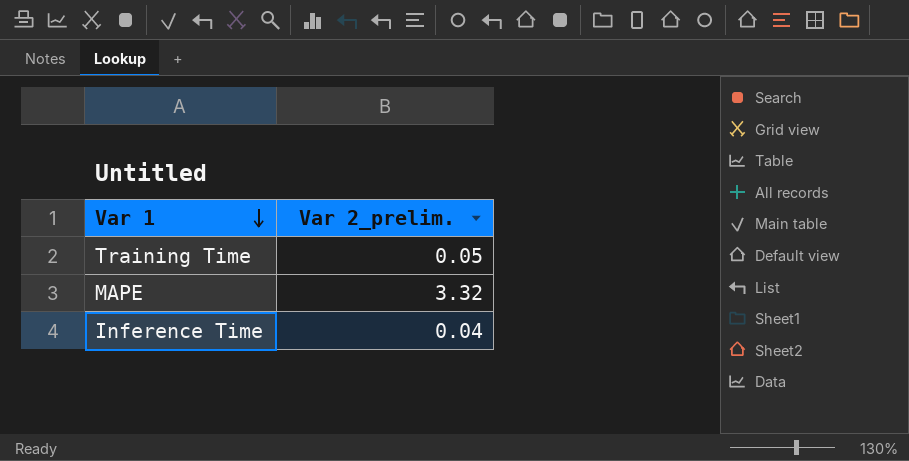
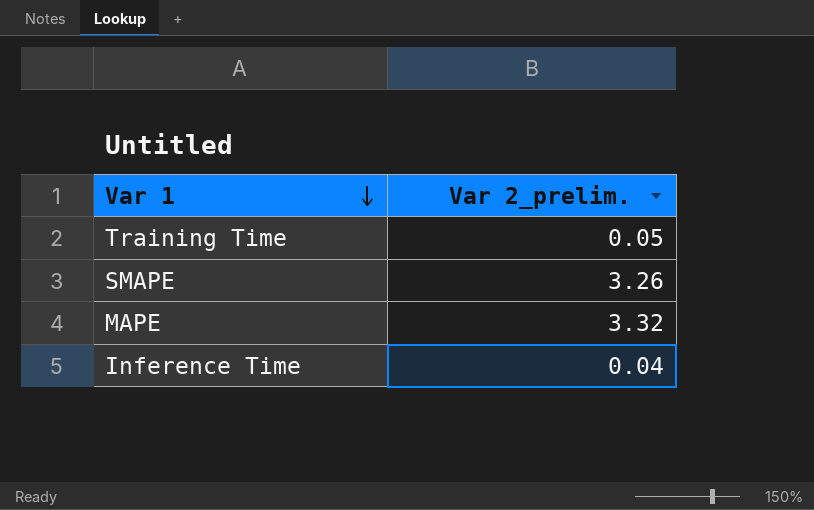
row SMAPE: none -> 3.26

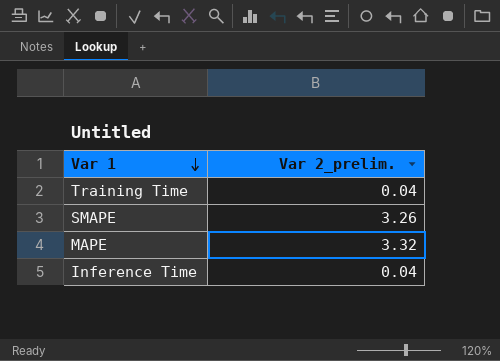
Training Time | Var 2_prelim.: 0.05 -> 0.04

